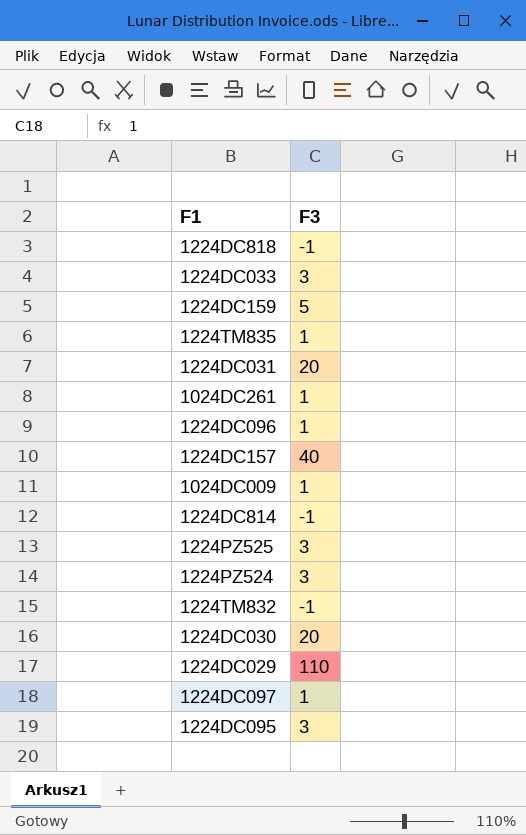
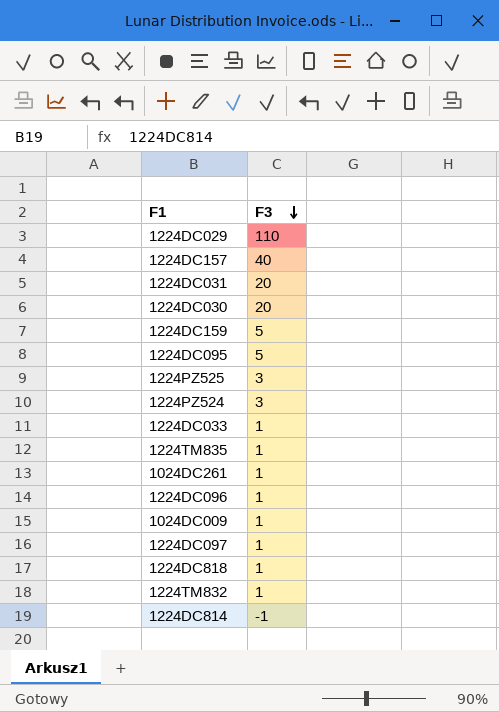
row order: none -> F3 descending
1224DC095 | F3: 3 -> 5
1224DC033 | F3: 3 -> 1
1224DC818 | F3: -1 -> 1
1224TM832 | F3: -1 -> 1

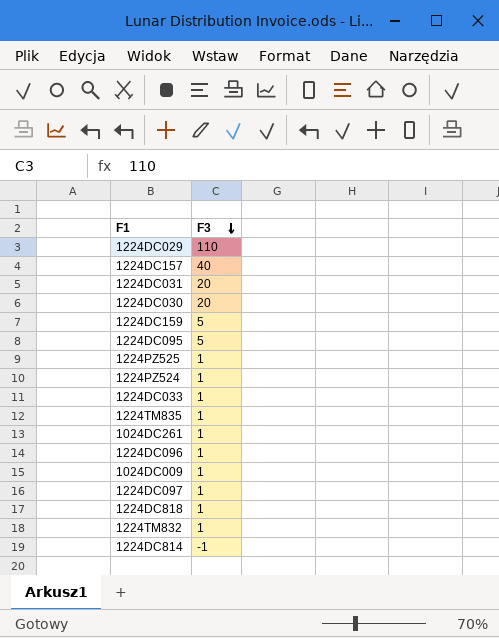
1224PZ525 | F3: 3 -> 1
1224PZ524 | F3: 3 -> 1

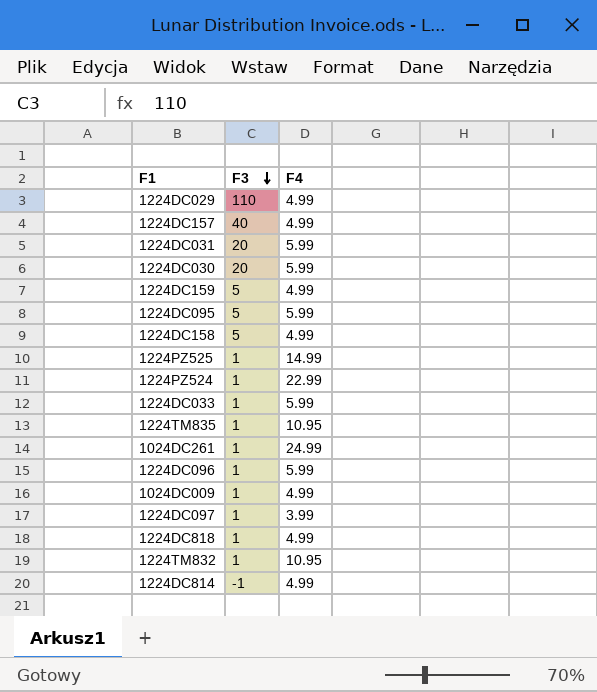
column F4 | position: none -> 3
row 1224DC158: none -> 5 | 4.99

